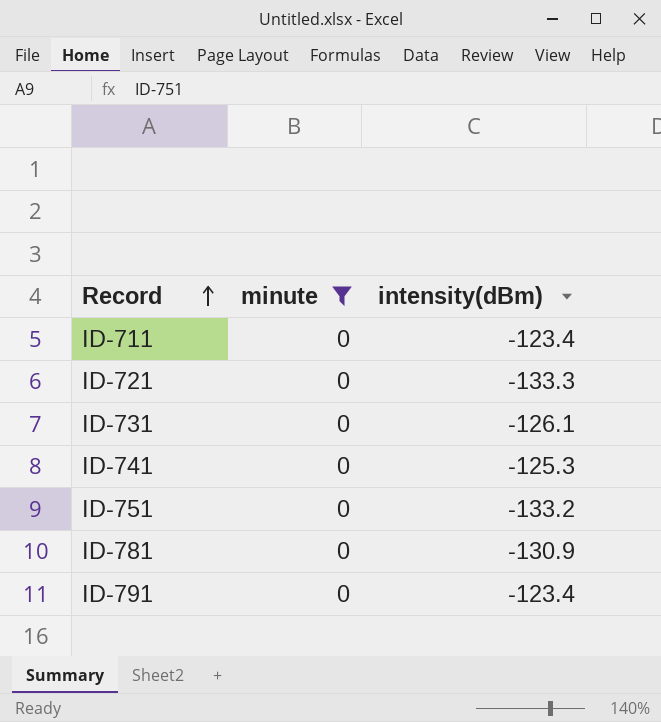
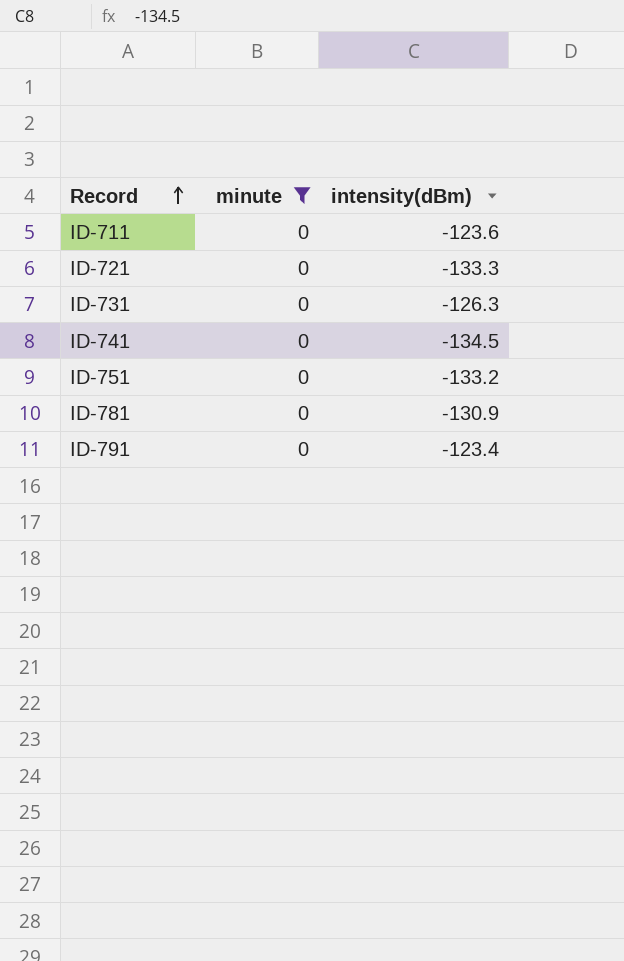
ID-711 | intensity(dBm): -123.4 -> -123.6
ID-731 | intensity(dBm): -126.1 -> -126.3
ID-741 | intensity(dBm): -125.3 -> -134.5

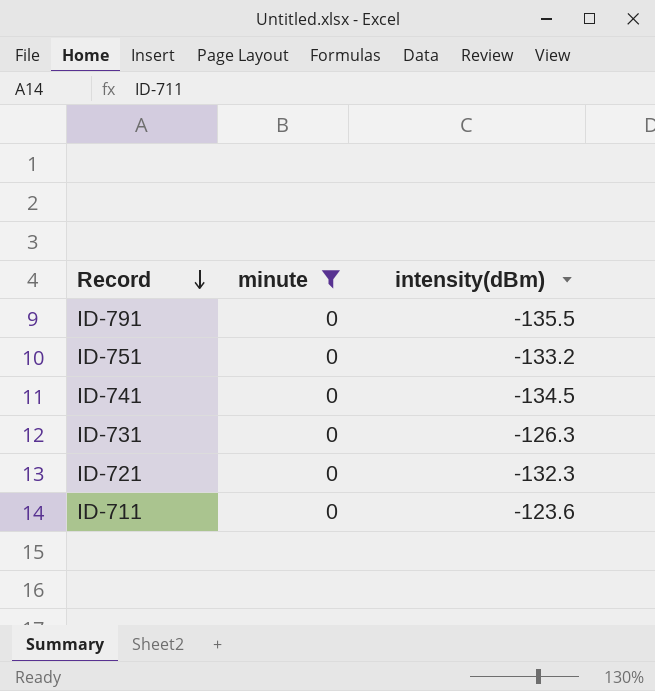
row order: Record ascending -> Record descending
row ID-781: 0 | -130.9 -> none
ID-791 | intensity(dBm): -123.4 -> -135.5
ID-721 | intensity(dBm): -133.3 -> -132.3

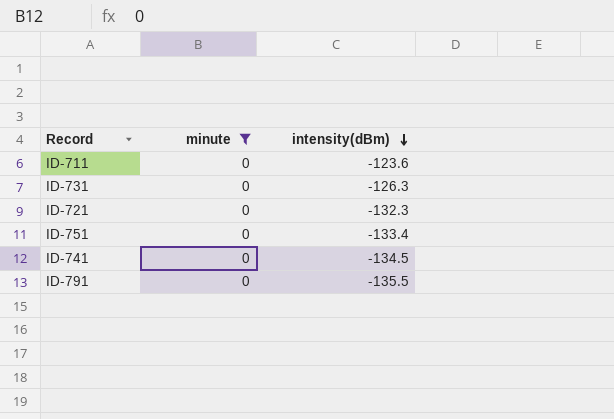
row order: Record descending -> intensity(dBm) descending
ID-751 | intensity(dBm): -133.2 -> -133.4

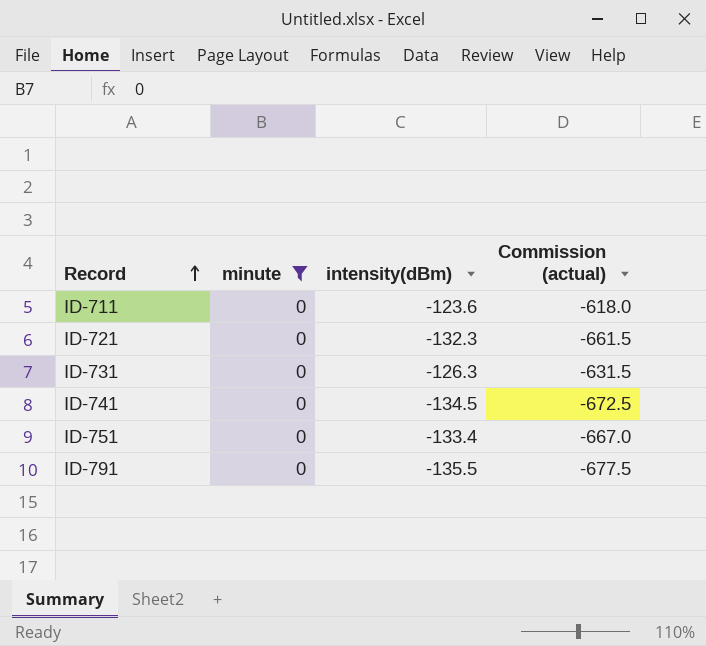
row order: intensity(dBm) descending -> Record ascending
column Commission (actual) | formula: none -> [intensity(dBm)] * 5

